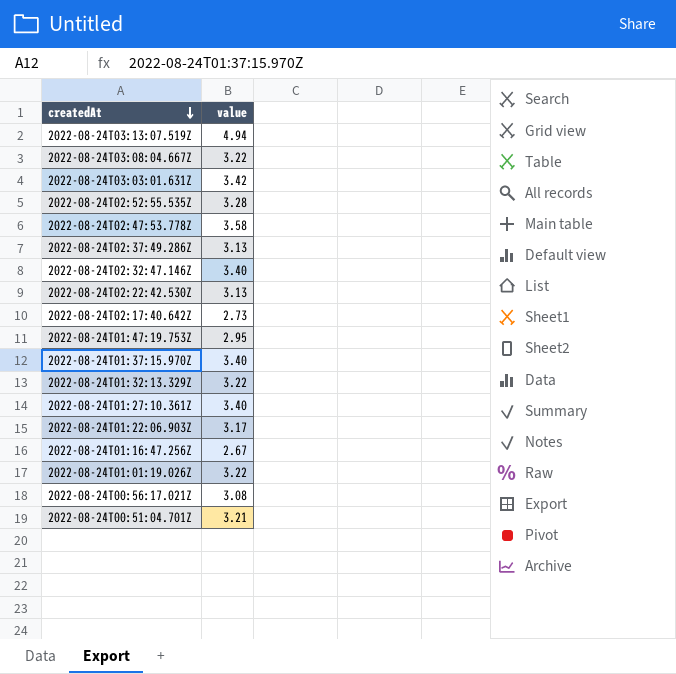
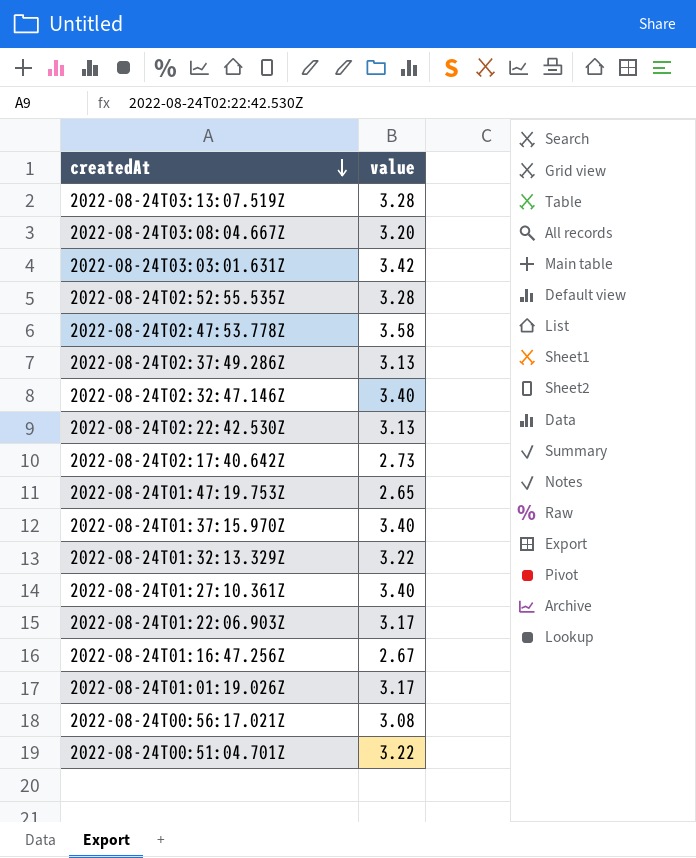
2022-08-24T03:13:07.519Z | value: 4.94 -> 3.28
2022-08-24T03:08:04.667Z | value: 3.22 -> 3.20
2022-08-24T01:47:19.753Z | value: 2.95 -> 2.65
2022-08-24T01:01:19.026Z | value: 3.22 -> 3.17
2022-08-24T00:51:04.701Z | value: 3.21 -> 3.22

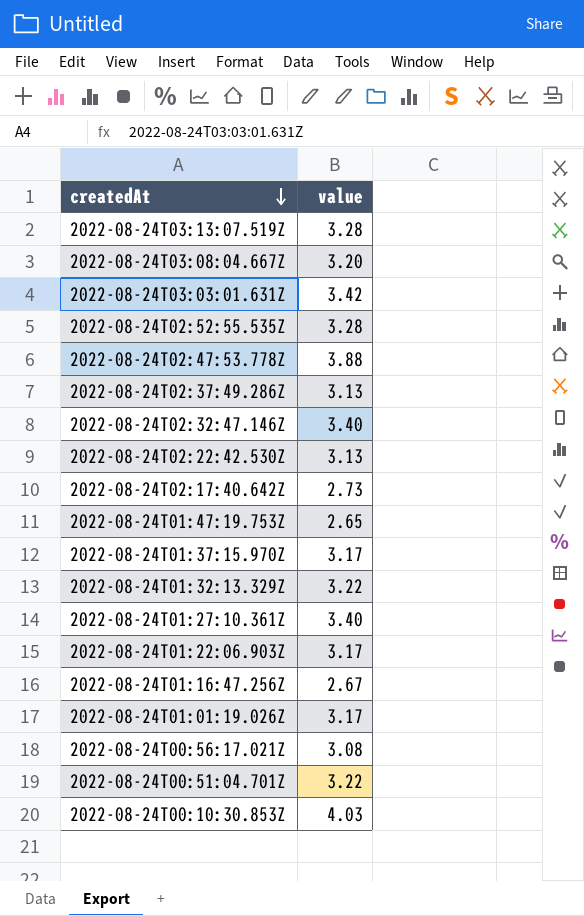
2022-08-24T02:47:53.778Z | value: 3.58 -> 3.88
2022-08-24T01:37:15.970Z | value: 3.40 -> 3.17
row 2022-08-24T00:10:30.853Z: none -> 4.03

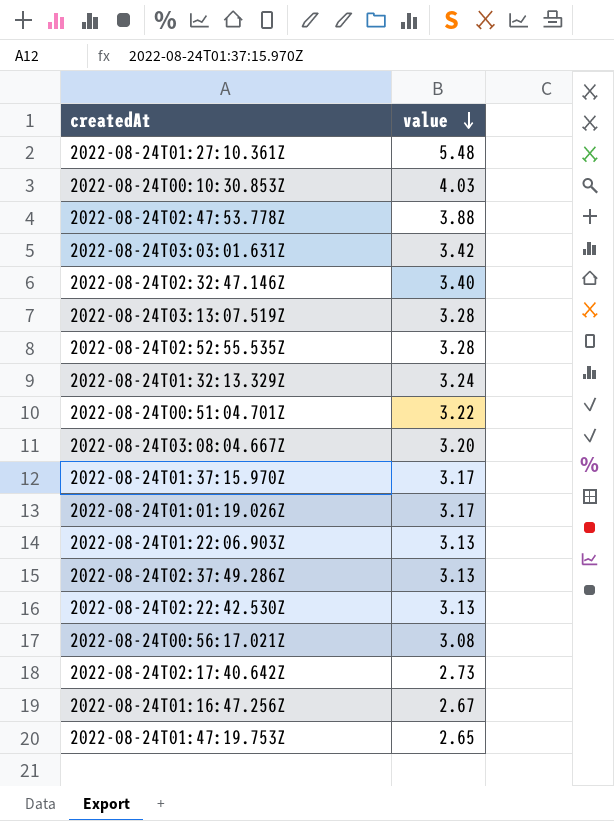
row order: createdAt descending -> value descending
2022-08-24T01:27:10.361Z | value: 3.40 -> 5.48
2022-08-24T01:32:13.329Z | value: 3.22 -> 3.24
2022-08-24T01:22:06.903Z | value: 3.17 -> 3.13

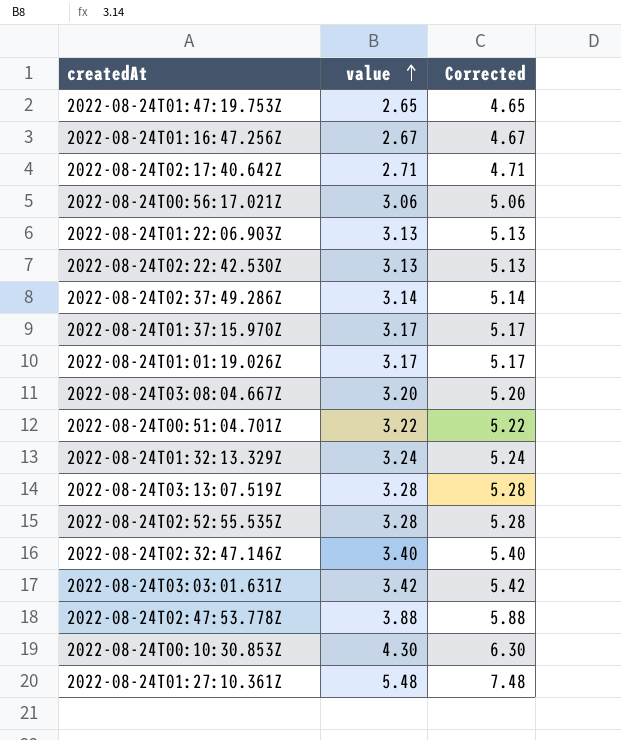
row order: value descending -> value ascending
column Corrected | formula: none -> [value] + 2
2022-08-24T02:17:40.642Z | value: 2.73 -> 2.71
2022-08-24T00:56:17.021Z | value: 3.08 -> 3.06
2022-08-24T02:37:49.286Z | value: 3.13 -> 3.14
2022-08-24T00:10:30.853Z | value: 4.03 -> 4.30

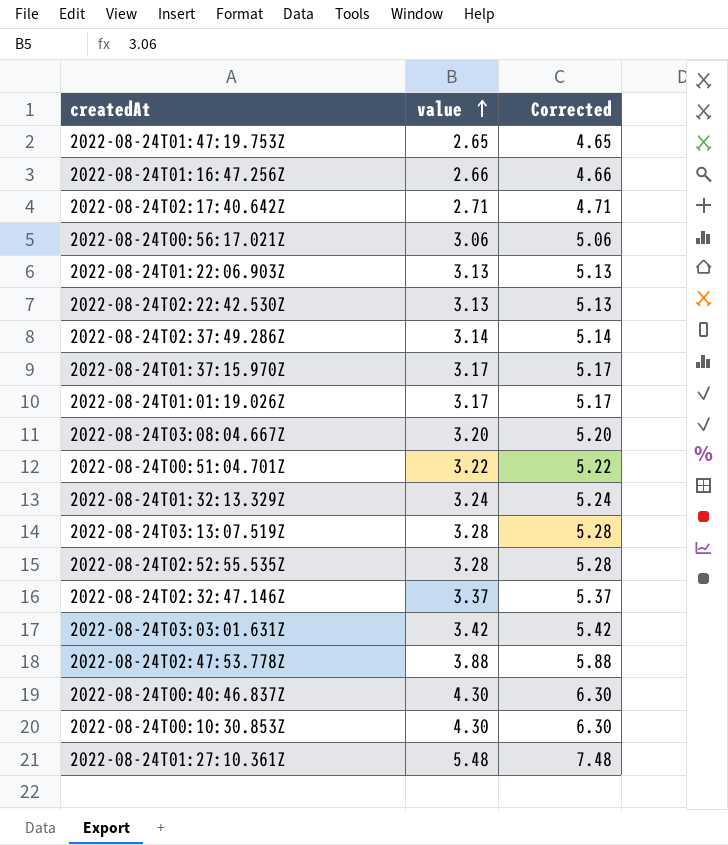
2022-08-24T01:16:47.256Z | value: 2.67 -> 2.66
2022-08-24T01:16:47.256Z | Corrected: 4.67 -> 4.66
2022-08-24T02:32:47.146Z | value: 3.40 -> 3.37
2022-08-24T02:32:47.146Z | Corrected: 5.40 -> 5.37
row 2022-08-24T00:40:46.837Z: none -> 4.30 | 6.30

